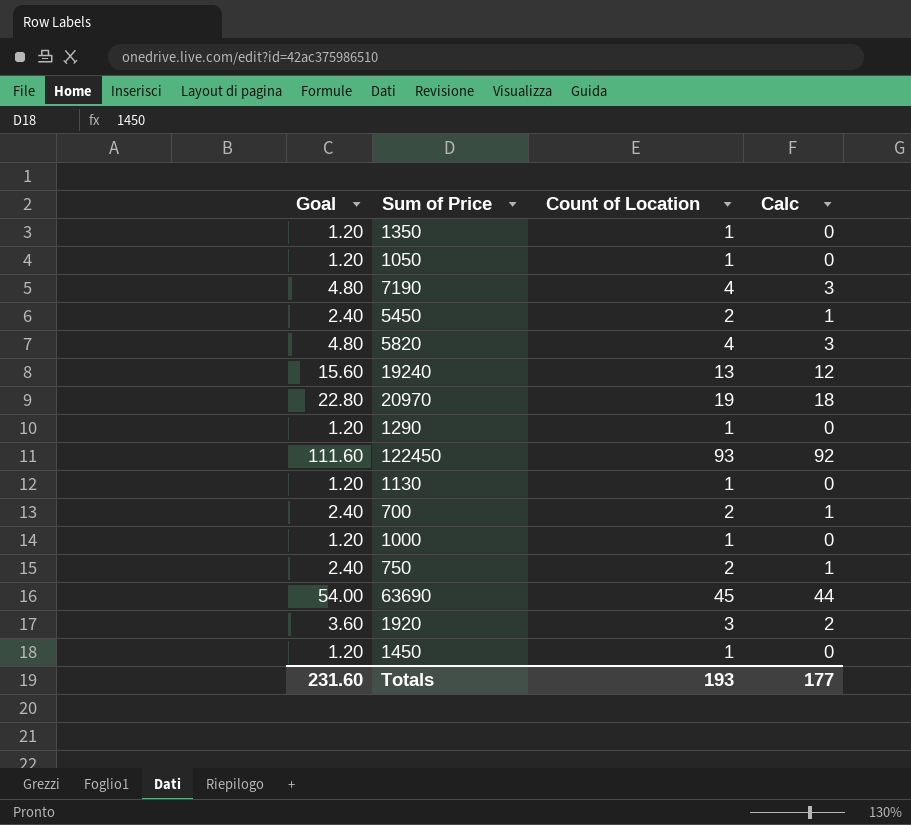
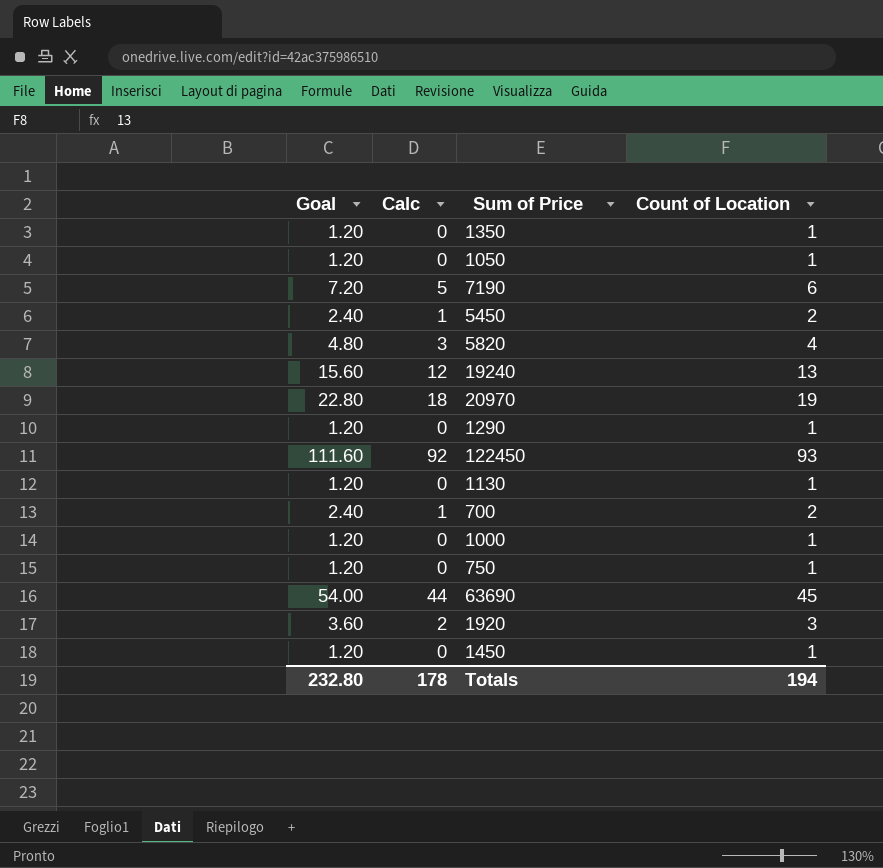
column Calc | position: 4 -> 2
7190 | Goal: 4.80 -> 7.20
7190 | Calc: 3 -> 5
7190 | Count of Location: 4 -> 6
750 | Goal: 2.40 -> 1.20
750 | Calc: 1 -> 0
750 | Count of Location: 2 -> 1
Totals | Goal: 231.60 -> 232.80
Totals | Calc: 177 -> 178
Totals | Count of Location: 193 -> 194

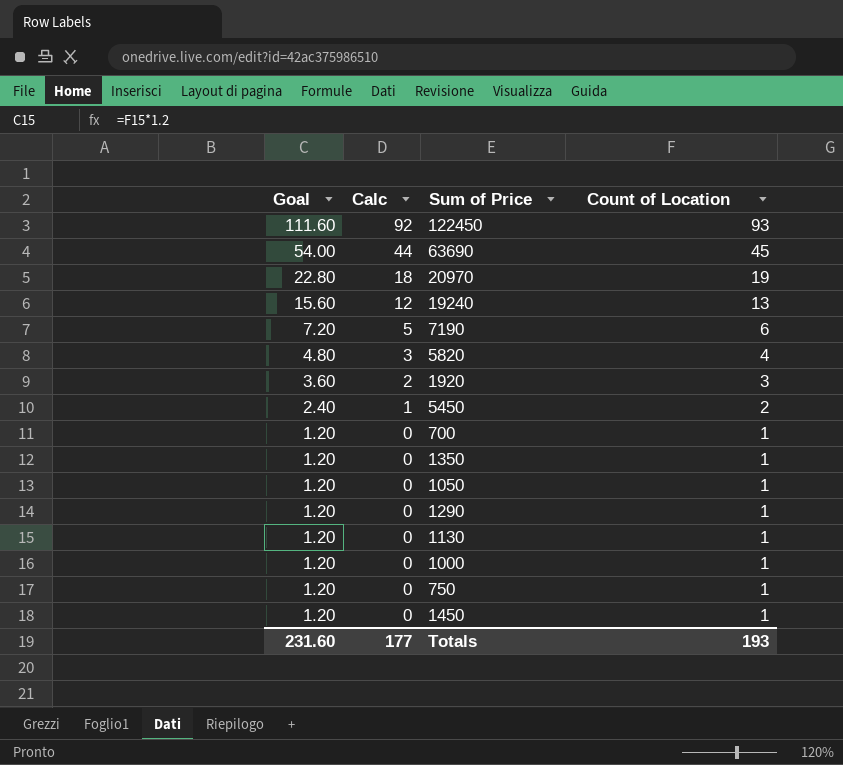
row order: none -> Goal descending
700 | Goal: 2.40 -> 1.20
700 | Calc: 1 -> 0
700 | Count of Location: 2 -> 1
Totals | Goal: 232.80 -> 231.60
Totals | Calc: 178 -> 177
Totals | Count of Location: 194 -> 193

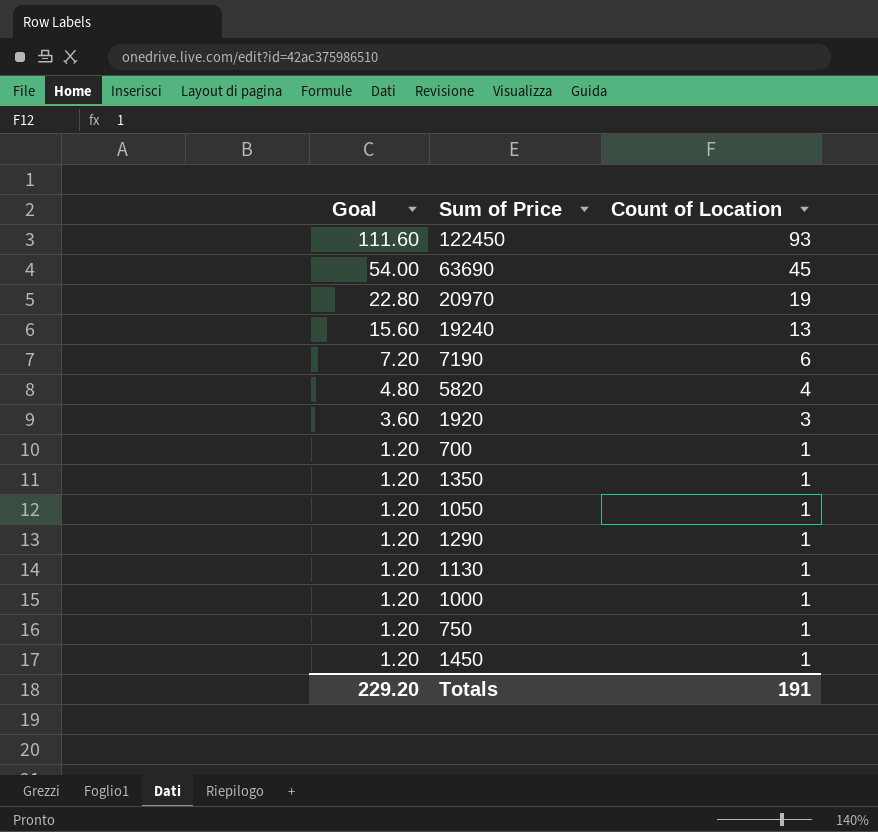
column Calc | formula: [Count of Location] - 1 -> none
row 5450: 2.40 | 1 | 2 -> none
Totals | Goal: 231.60 -> 229.20
Totals | Count of Location: 193 -> 191

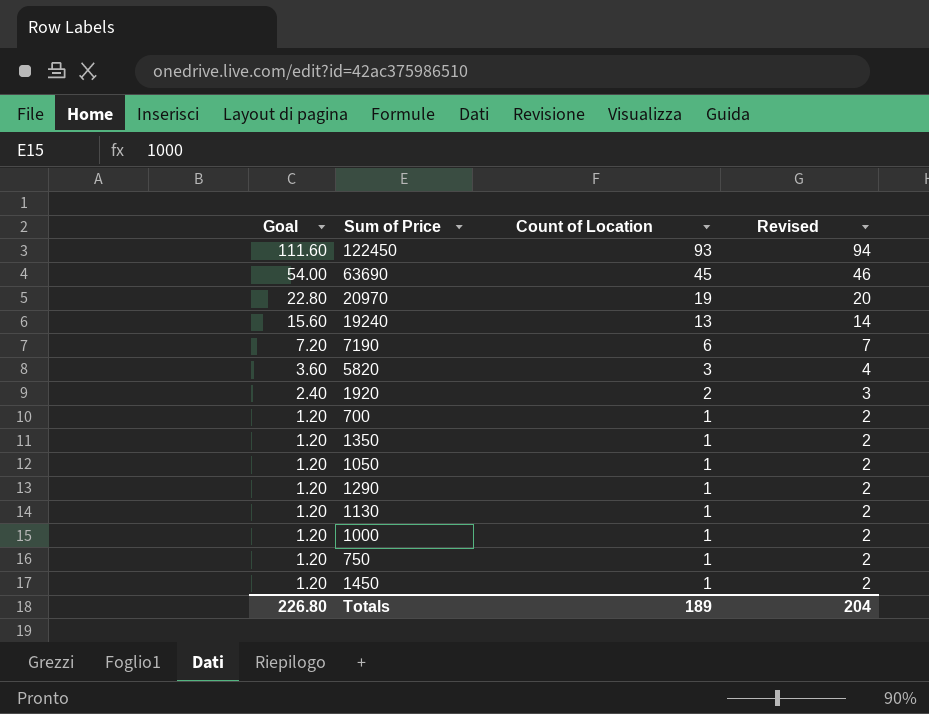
column Revised | formula: none -> [Count of Location] + 1
5820 | Goal: 4.80 -> 3.60
5820 | Count of Location: 4 -> 3
1920 | Goal: 3.60 -> 2.40
1920 | Count of Location: 3 -> 2
Totals | Goal: 229.20 -> 226.80
Totals | Count of Location: 191 -> 189

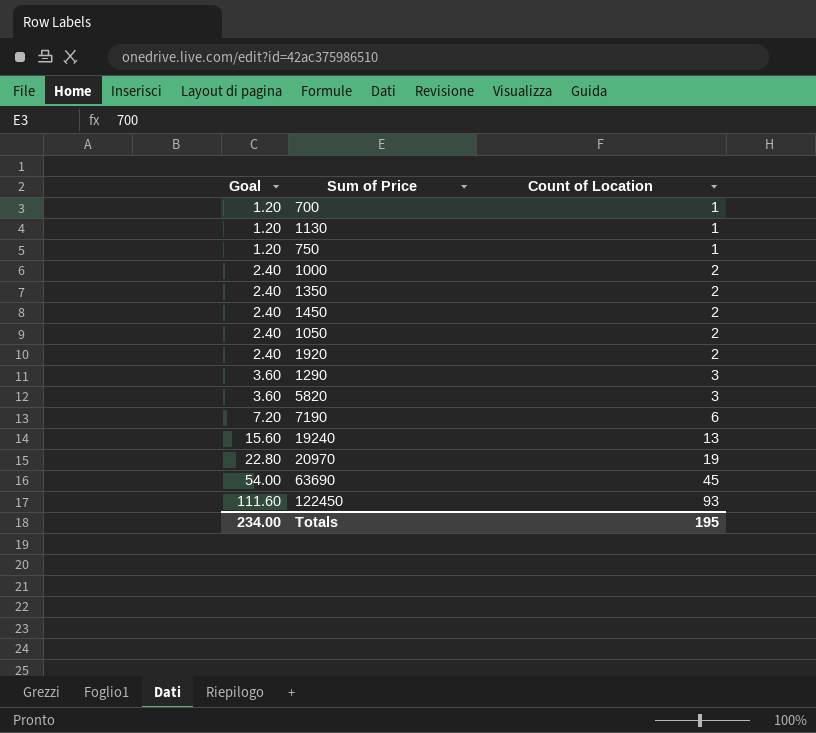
row order: Goal descending -> Goal ascending
column Revised | formula: [Count of Location] + 1 -> none
1000 | Goal: 1.20 -> 2.40
1000 | Count of Location: 1 -> 2
1350 | Goal: 1.20 -> 2.40
1350 | Count of Location: 1 -> 2
1450 | Goal: 1.20 -> 2.40
1450 | Count of Location: 1 -> 2
1050 | Goal: 1.20 -> 2.40
1050 | Count of Location: 1 -> 2
1290 | Goal: 1.20 -> 3.60
1290 | Count of Location: 1 -> 3
Totals | Goal: 226.80 -> 234.00
Totals | Count of Location: 189 -> 195

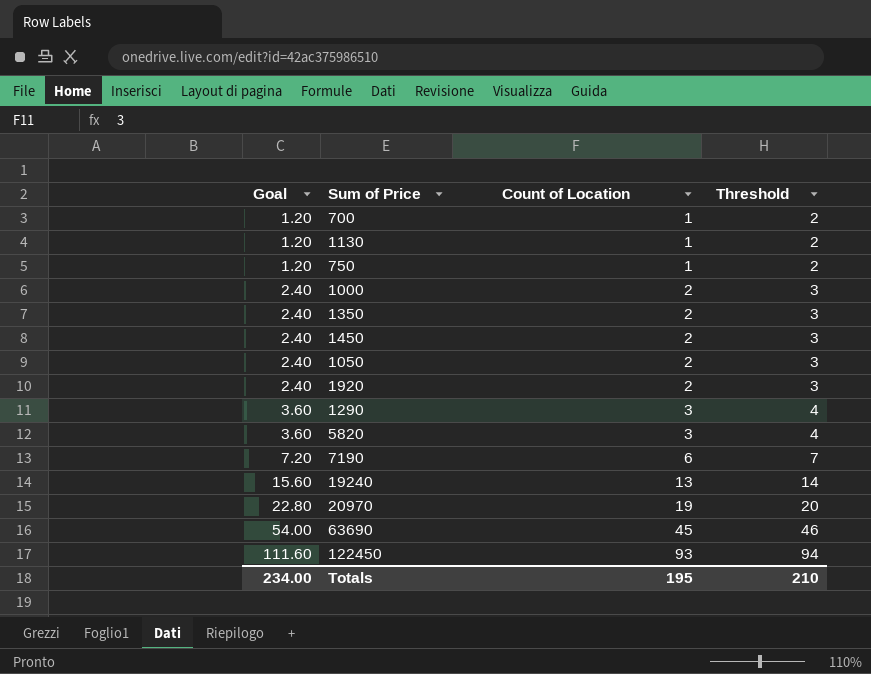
column Threshold | formula: none -> [Count of Location] + 1

